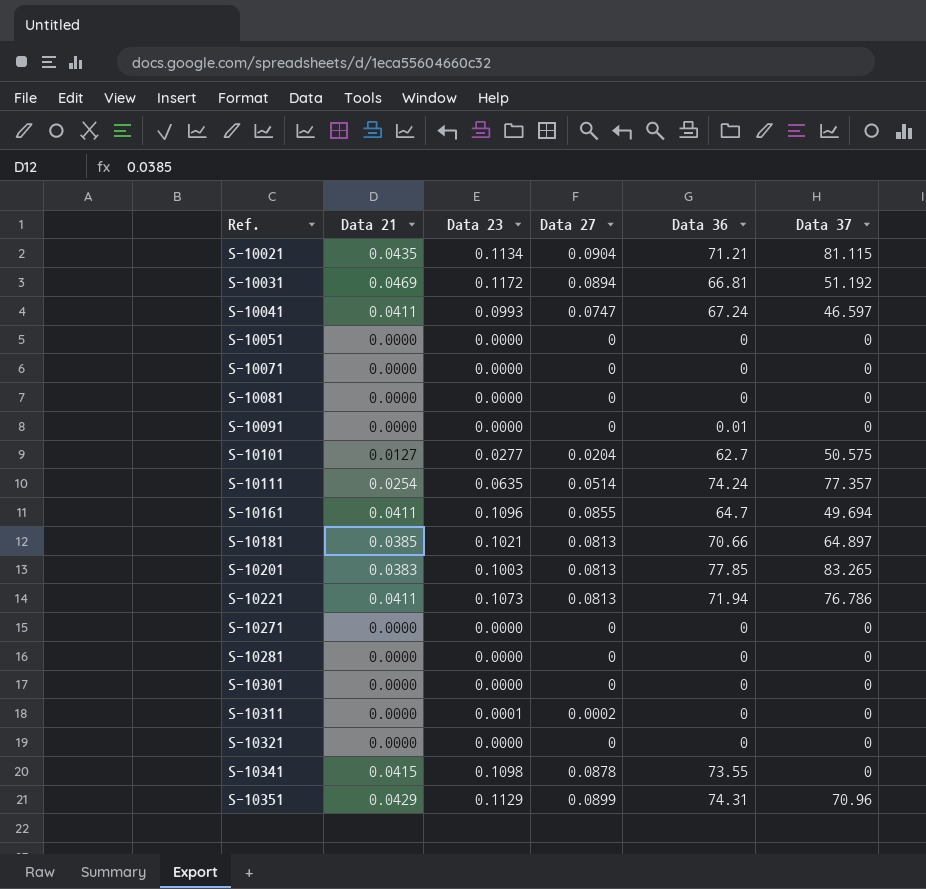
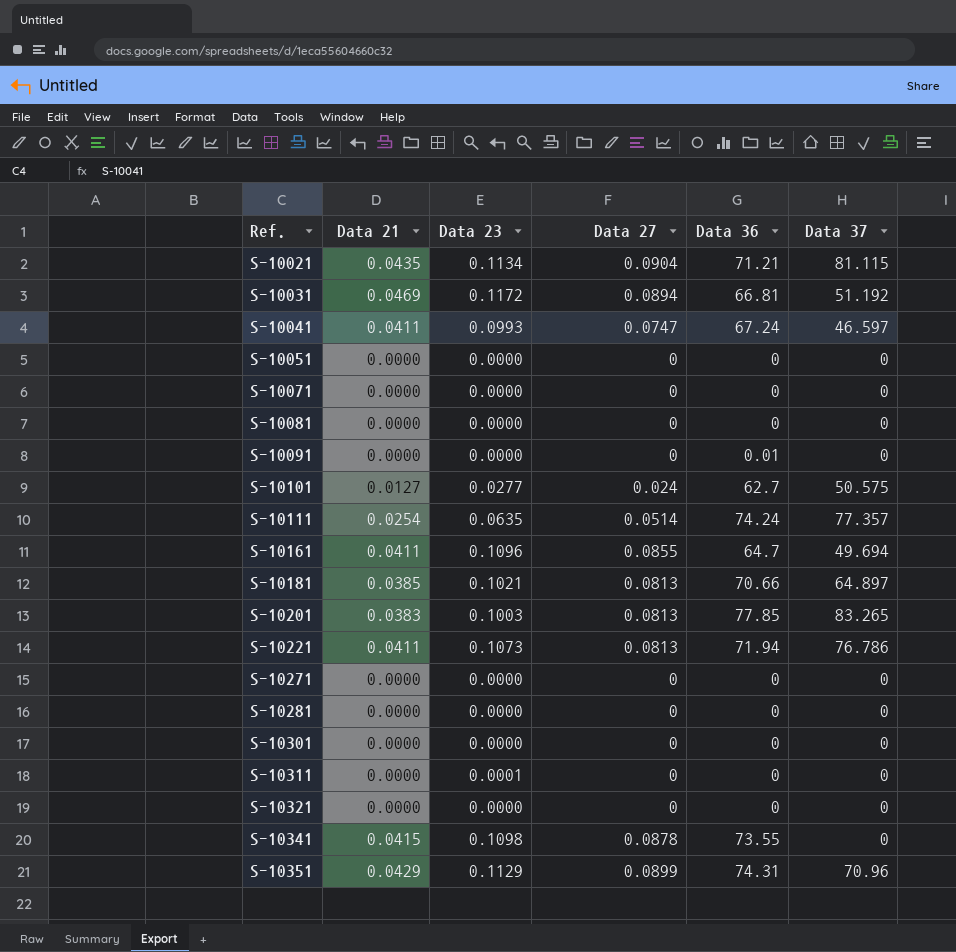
S-10101 | Data 27: 0.0204 -> 0.024
S-10311 | Data 27: 0.0002 -> 0

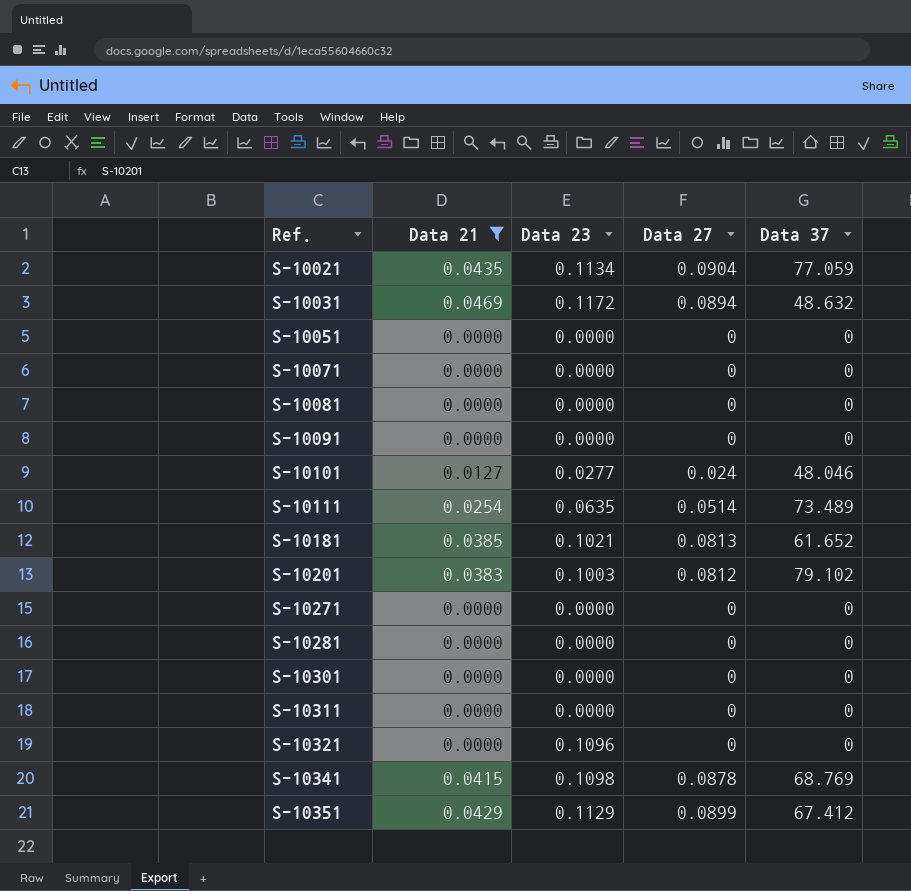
filter: none -> Data 21 != 0.0411
column Data 36 | position: 5 -> none
S-10021 | Data 37: 81.115 -> 77.059
S-10031 | Data 37: 51.192 -> 48.632
S-10101 | Data 37: 50.575 -> 48.046
S-10111 | Data 37: 77.357 -> 73.489
S-10181 | Data 37: 64.897 -> 61.652
S-10201 | Data 27: 0.0813 -> 0.0812
S-10201 | Data 37: 83.265 -> 79.102
S-10311 | Data 23: 0.0001 -> 0.0000
S-10321 | Data 23: 0.0000 -> 0.1096
S-10341 | Data 37: 0 -> 68.769
S-10351 | Data 37: 70.96 -> 67.412

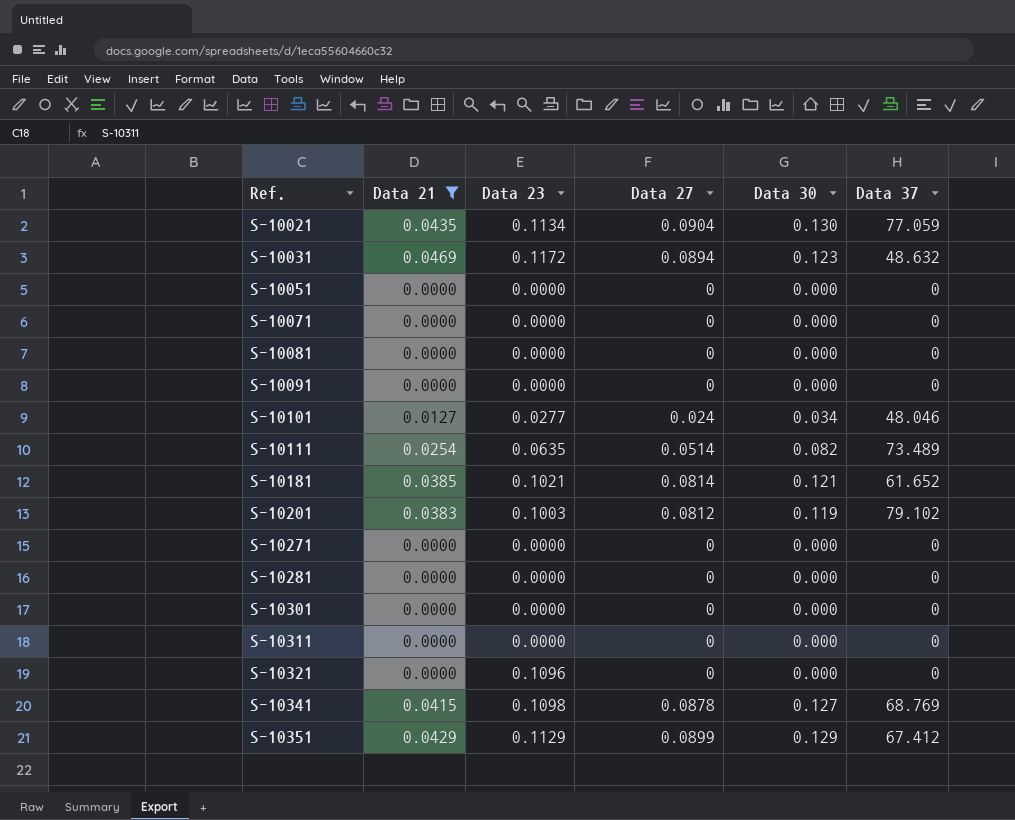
column Data 30 | position: none -> 5
S-10181 | Data 27: 0.0813 -> 0.0814

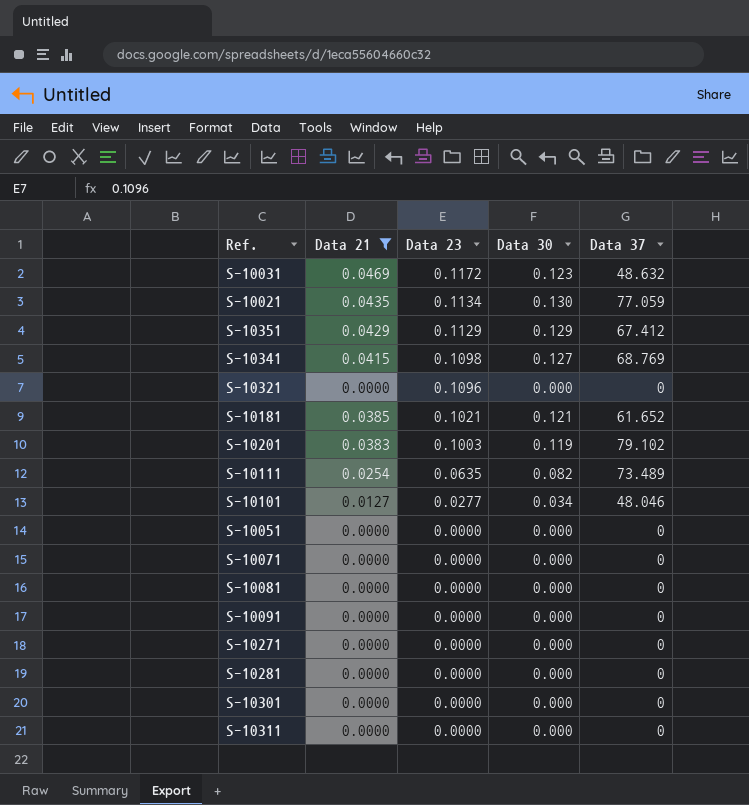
row order: Ref. ascending -> Data 23 descending
column Data 27 | position: 4 -> none

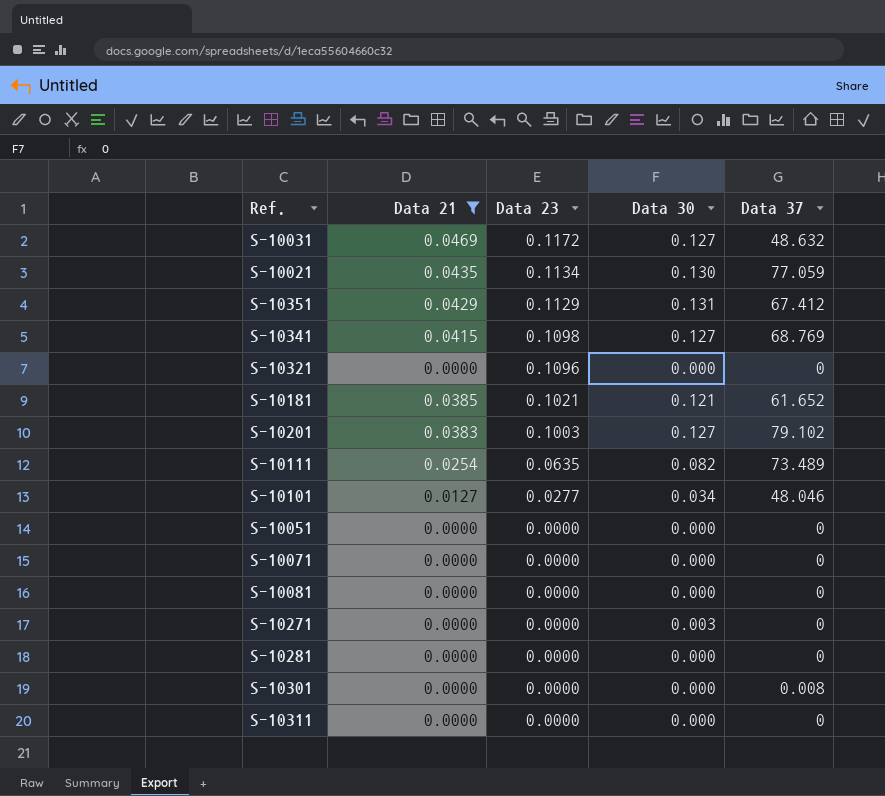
row S-10091: 0.0000 | 0.0000 | 0.000 | 0 -> none
S-10031 | Data 30: 0.123 -> 0.127
S-10351 | Data 30: 0.129 -> 0.131
S-10201 | Data 30: 0.119 -> 0.127
S-10271 | Data 30: 0.000 -> 0.003
S-10301 | Data 37: 0 -> 0.008

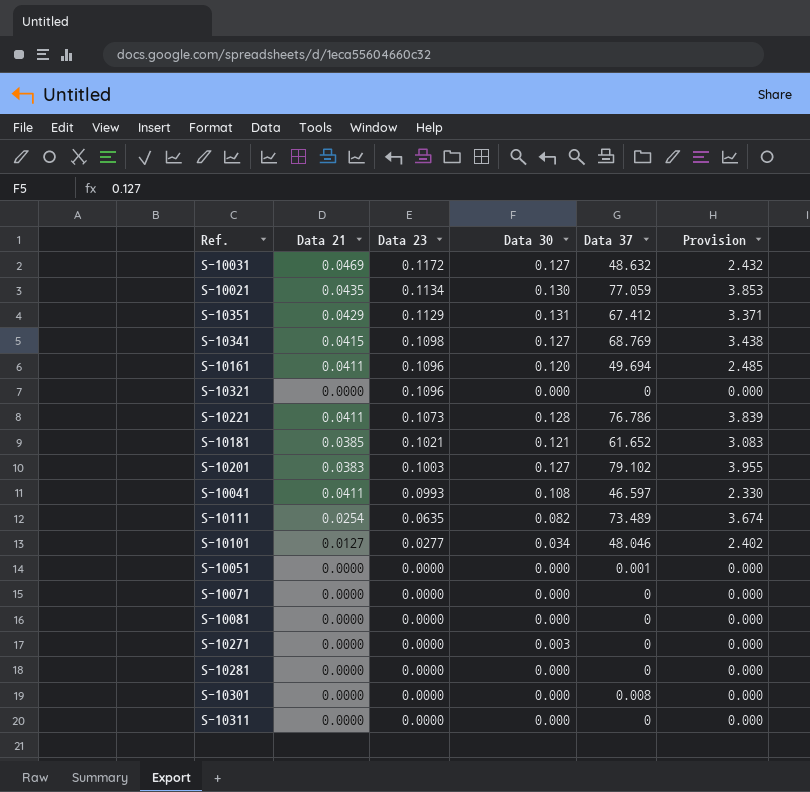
filter: Data 21 != 0.0411 -> none
column Provision | formula: none -> [Data 37] * 0.05
S-10051 | Data 37: 0 -> 0.001

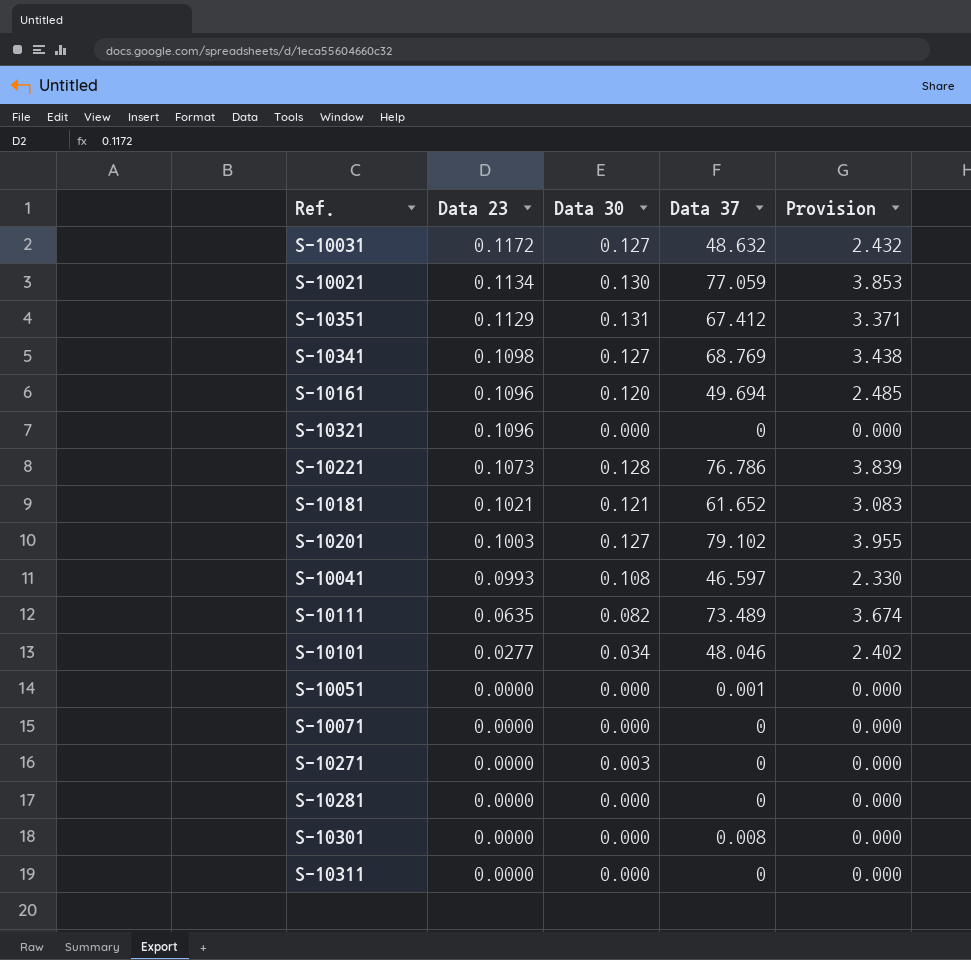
column Data 21 | position: 2 -> none
row S-10081: 0.0000 | 0.0000 | 0.000 | 0 | 0.000 -> none

